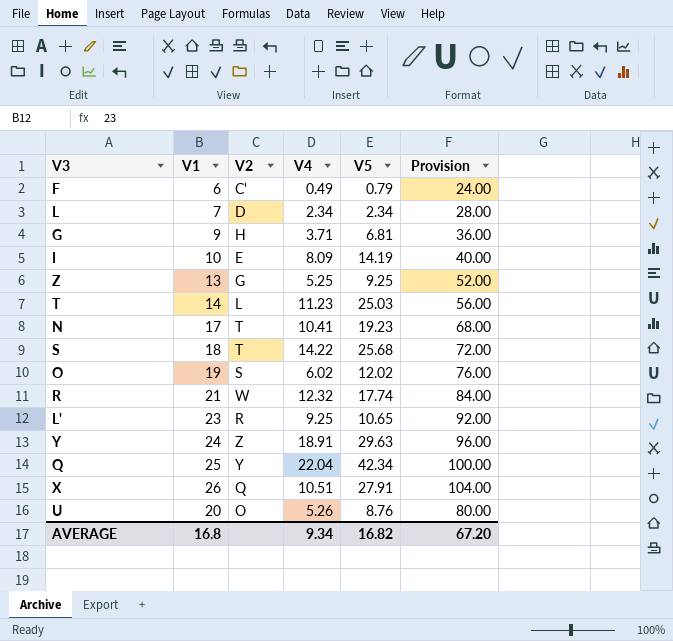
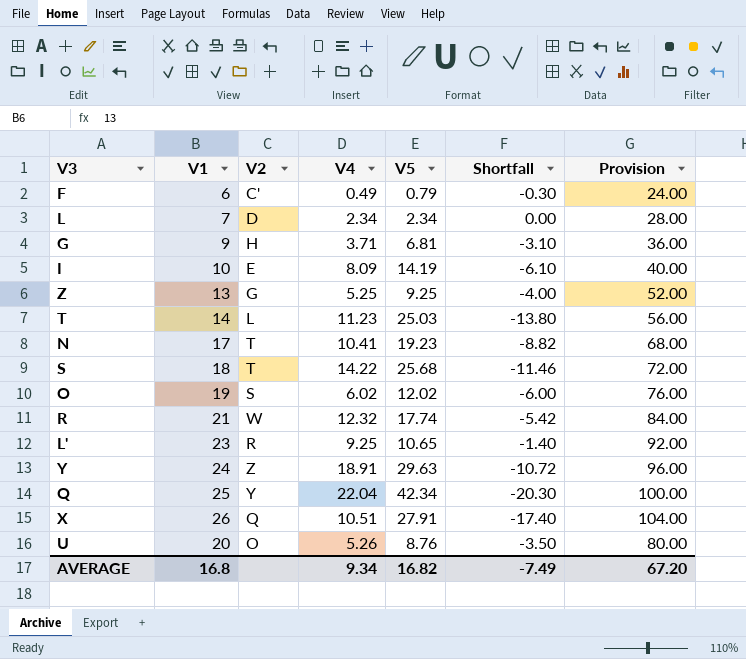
column Shortfall | formula: none -> [V4] - [V5]

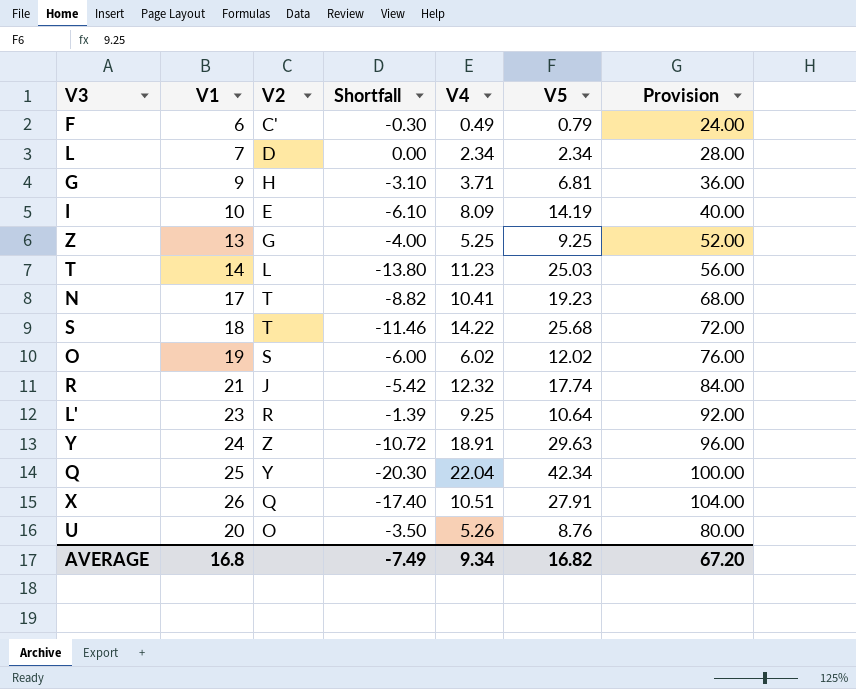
column Shortfall | position: 6 -> 4
R | V2: W -> J
L' | Shortfall: -1.40 -> -1.39
L' | V5: 10.65 -> 10.64

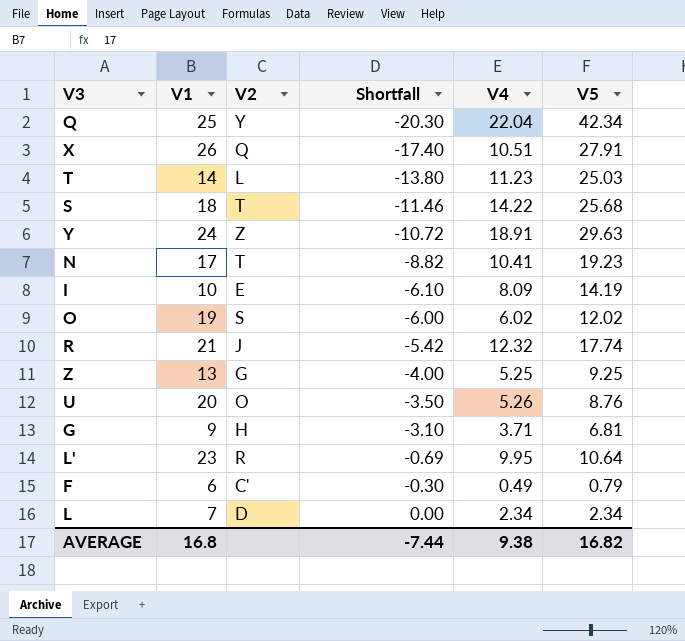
row order: none -> Shortfall ascending
column Provision | formula: [V1] * 4 -> none
L' | Shortfall: -1.39 -> -0.69
L' | V4: 9.25 -> 9.95
AVERAGE | Shortfall: -7.49 -> -7.44
AVERAGE | V4: 9.34 -> 9.38

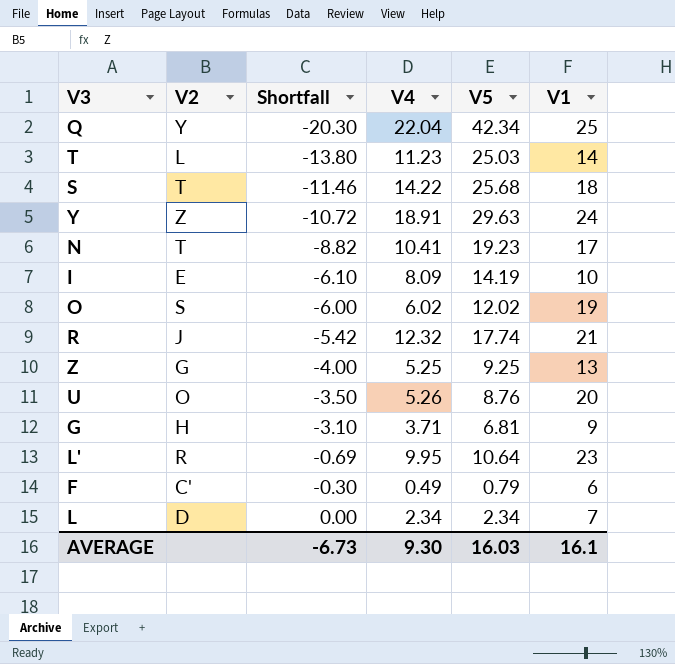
column V1 | position: 2 -> 6
row X: 26 | Q | -17.40 | 10.51 | 27.91 -> none
AVERAGE | Shortfall: -7.44 -> -6.73
AVERAGE | V4: 9.38 -> 9.30
AVERAGE | V5: 16.82 -> 16.03
AVERAGE | V1: 16.8 -> 16.1

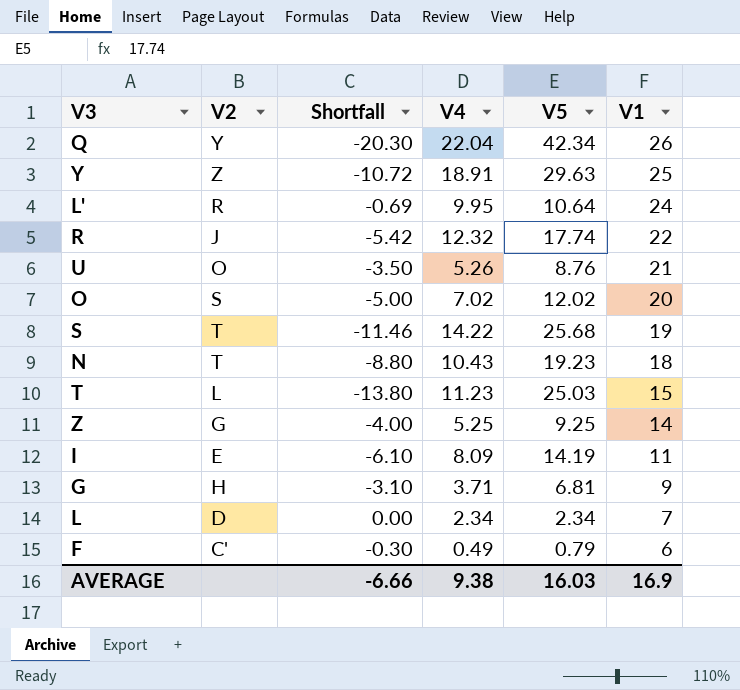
row order: Shortfall ascending -> V1 descending
Q | V1: 25 -> 26
Y | V1: 24 -> 25
L' | V1: 23 -> 24
R | V1: 21 -> 22
U | V1: 20 -> 21
O | Shortfall: -6.00 -> -5.00
O | V4: 6.02 -> 7.02
O | V1: 19 -> 20
S | V1: 18 -> 19
N | Shortfall: -8.82 -> -8.80
N | V4: 10.41 -> 10.43
N | V1: 17 -> 18
T | V1: 14 -> 15
Z | V1: 13 -> 14
I | V1: 10 -> 11
AVERAGE | Shortfall: -6.73 -> -6.66
AVERAGE | V4: 9.30 -> 9.38
AVERAGE | V1: 16.1 -> 16.9

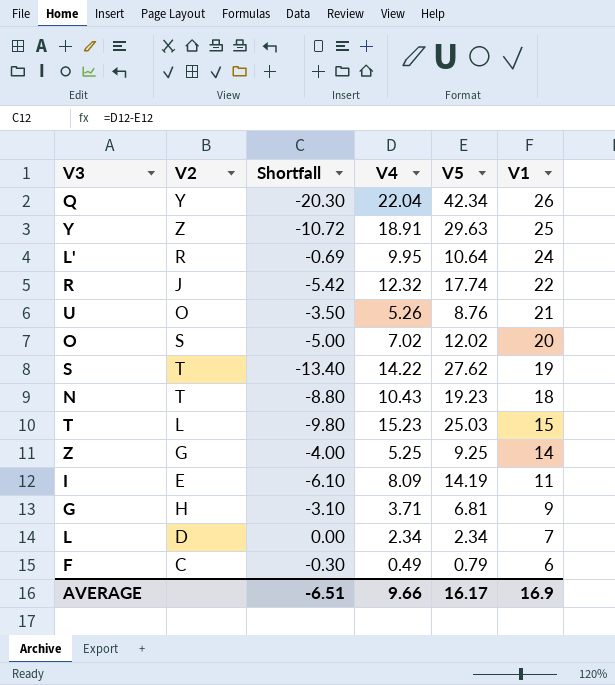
S | Shortfall: -11.46 -> -13.40
S | V5: 25.68 -> 27.62
T | Shortfall: -13.80 -> -9.80
T | V4: 11.23 -> 15.23
F | V2: C' -> C
AVERAGE | Shortfall: -6.66 -> -6.51
AVERAGE | V4: 9.38 -> 9.66
AVERAGE | V5: 16.03 -> 16.17

